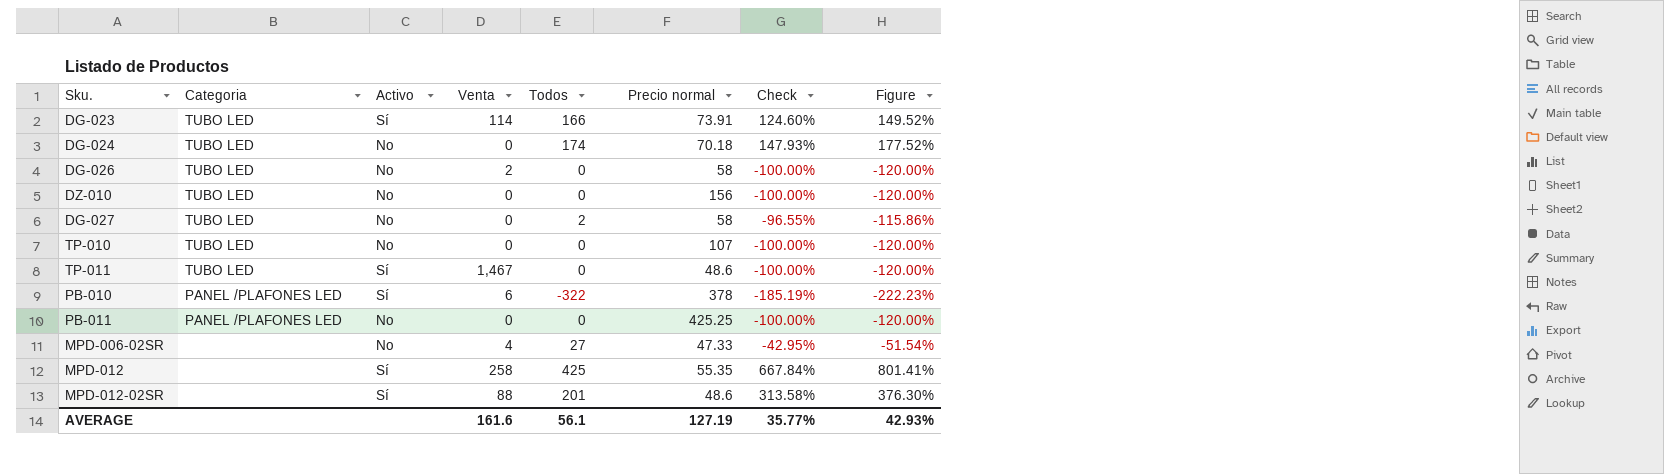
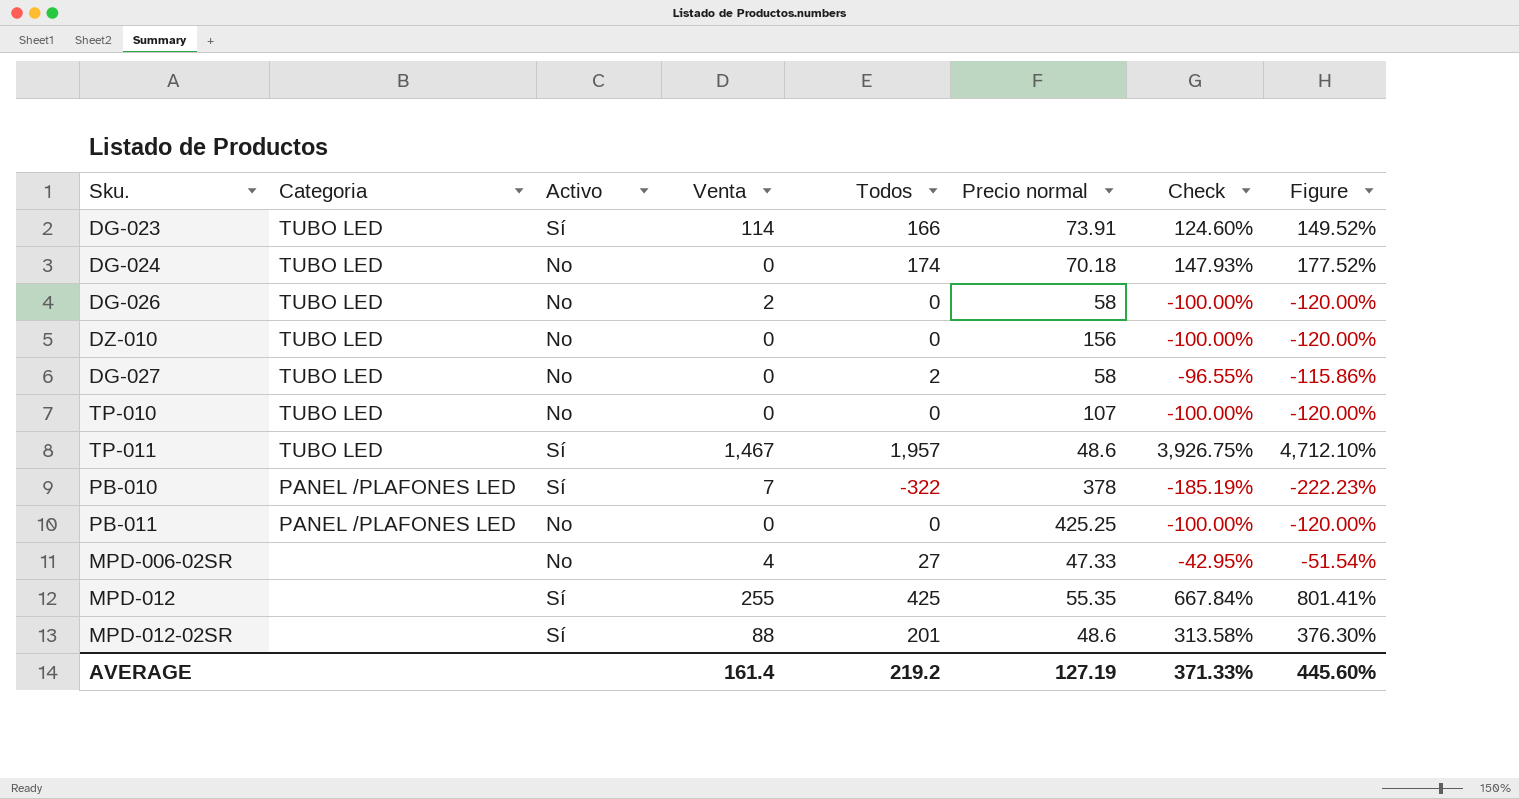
TP-011 | Todos: 0 -> 1,957
TP-011 | Check: -100.00% -> 3,926.75%
TP-011 | Figure: -120.00% -> 4,712.10%
PB-010 | Venta: 6 -> 7
MPD-012 | Venta: 258 -> 255
AVERAGE | Venta: 161.6 -> 161.4
AVERAGE | Todos: 56.1 -> 219.2
AVERAGE | Check: 35.77% -> 371.33%
AVERAGE | Figure: 42.93% -> 445.60%

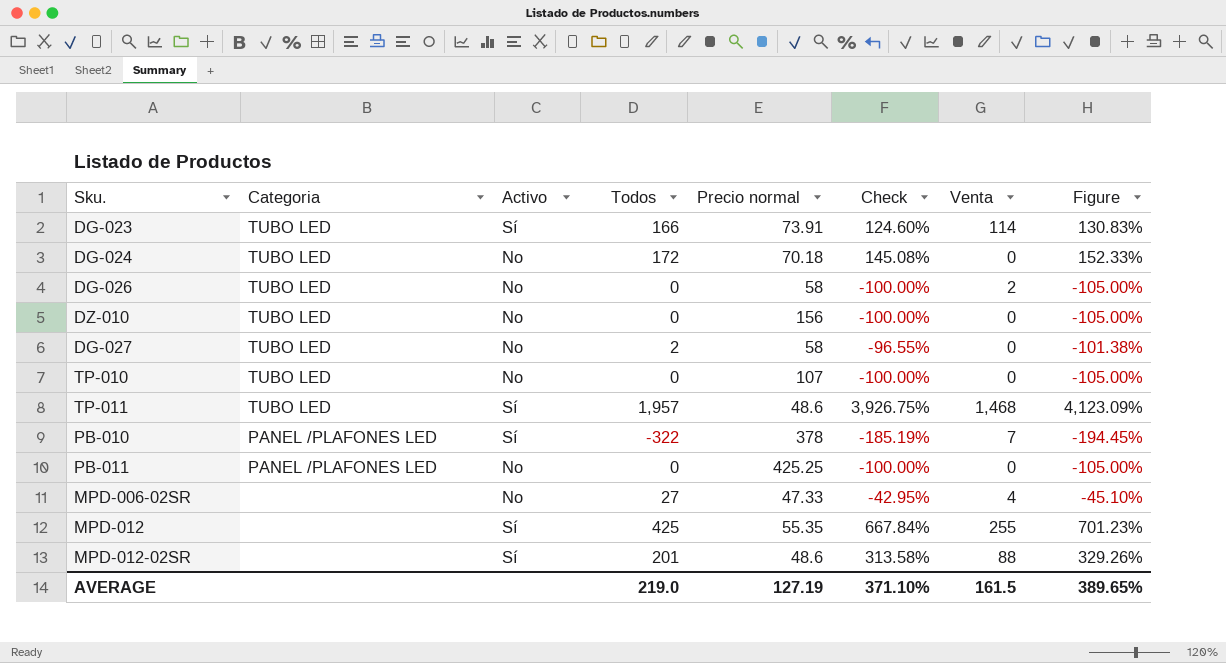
column Venta | position: 4 -> 7
column Figure | formula: [Check] * 1.2 -> [Check] * 1.05
DG-024 | Todos: 174 -> 172
DG-024 | Check: 147.93% -> 145.08%
TP-011 | Venta: 1,467 -> 1,468
AVERAGE | Todos: 219.2 -> 219.0
AVERAGE | Check: 371.33% -> 371.10%
AVERAGE | Venta: 161.4 -> 161.5
AVERAGE | Figure: 445.60% -> 389.65%

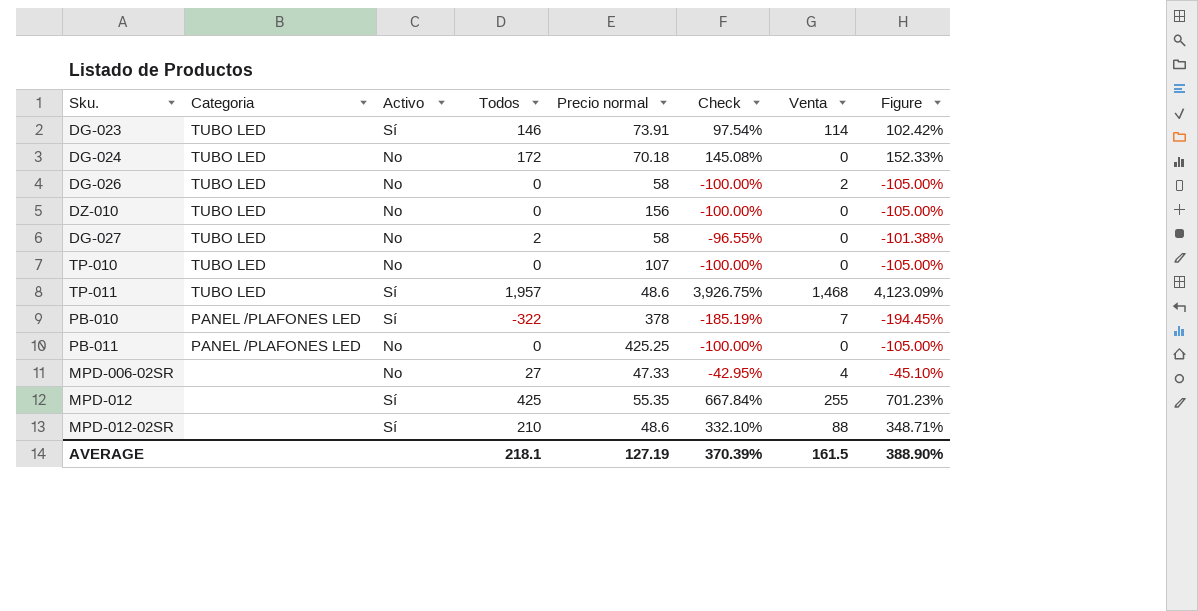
DG-023 | Todos: 166 -> 146
DG-023 | Check: 124.60% -> 97.54%
DG-023 | Figure: 130.83% -> 102.42%
MPD-012-02SR | Todos: 201 -> 210
MPD-012-02SR | Check: 313.58% -> 332.10%
MPD-012-02SR | Figure: 329.26% -> 348.71%
AVERAGE | Todos: 219.0 -> 218.1
AVERAGE | Check: 371.10% -> 370.39%
AVERAGE | Figure: 389.65% -> 388.90%

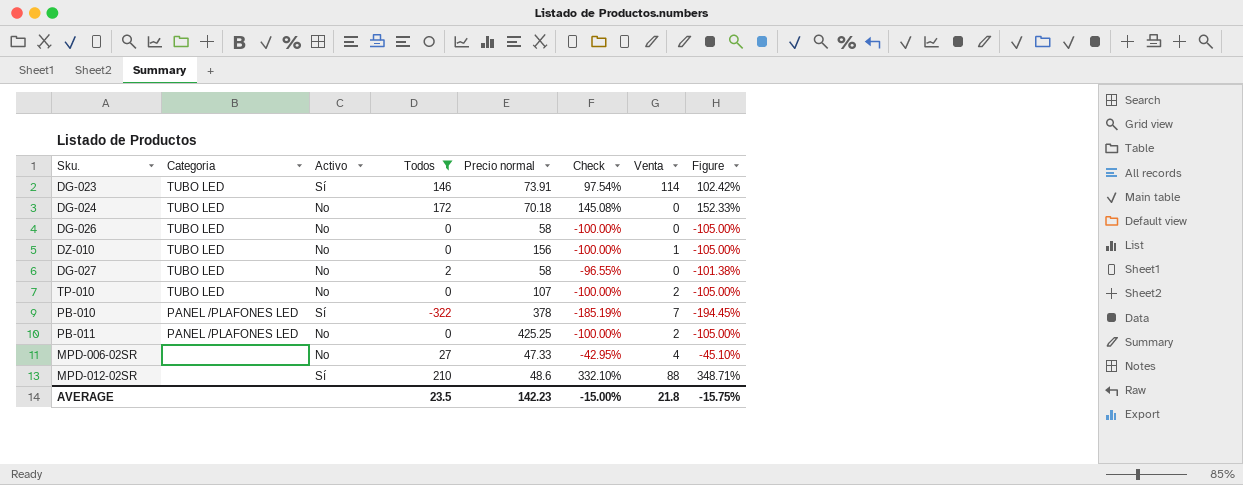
filter: none -> Todos <= 210
DG-026 | Venta: 2 -> 0
DZ-010 | Venta: 0 -> 1
TP-010 | Venta: 0 -> 2
PB-011 | Venta: 0 -> 2
AVERAGE | Todos: 218.1 -> 23.5
AVERAGE | Precio normal: 127.19 -> 142.23
AVERAGE | Check: 370.39% -> -15.00%
AVERAGE | Venta: 161.5 -> 21.8
AVERAGE | Figure: 388.90% -> -15.75%

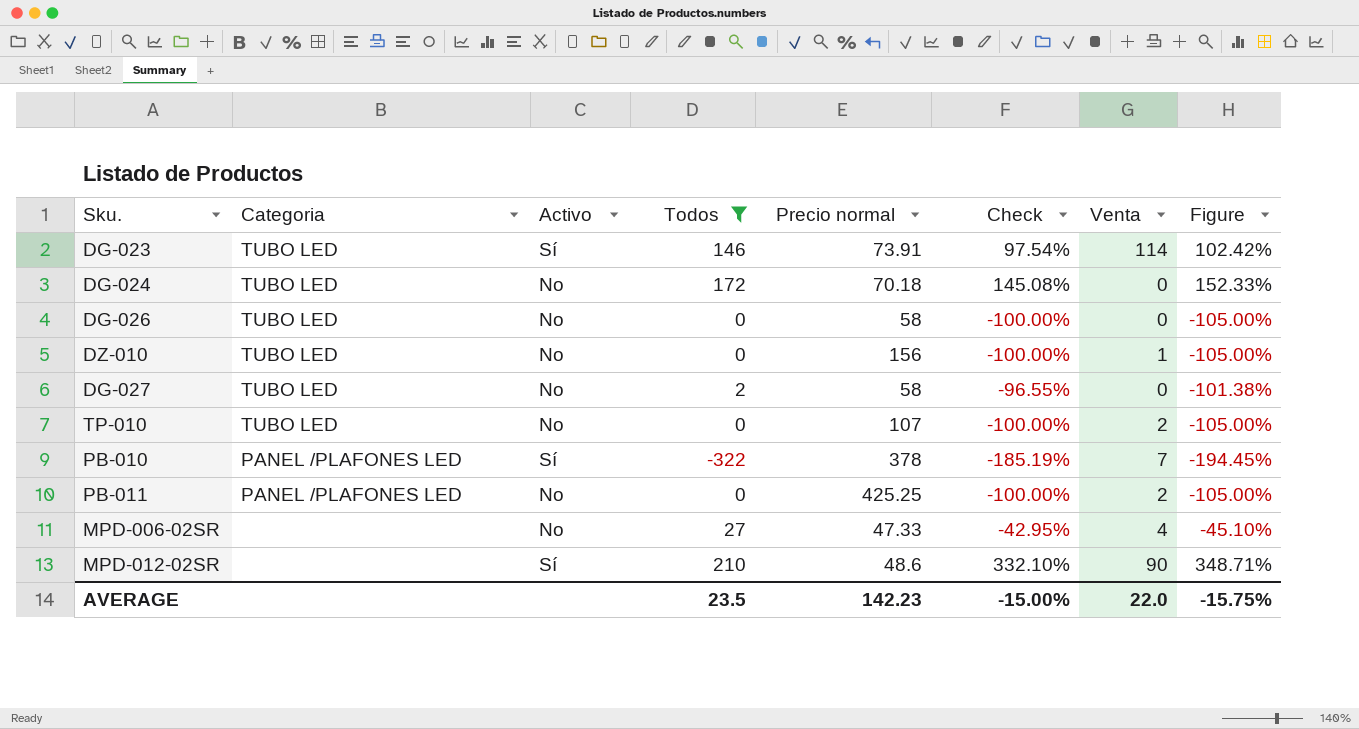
MPD-012-02SR | Venta: 88 -> 90
AVERAGE | Venta: 21.8 -> 22.0

